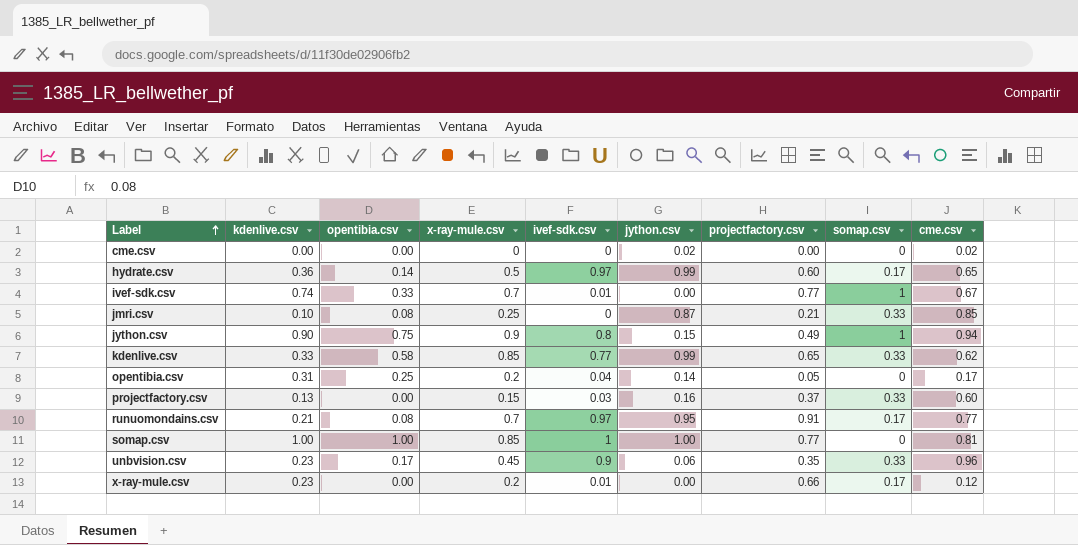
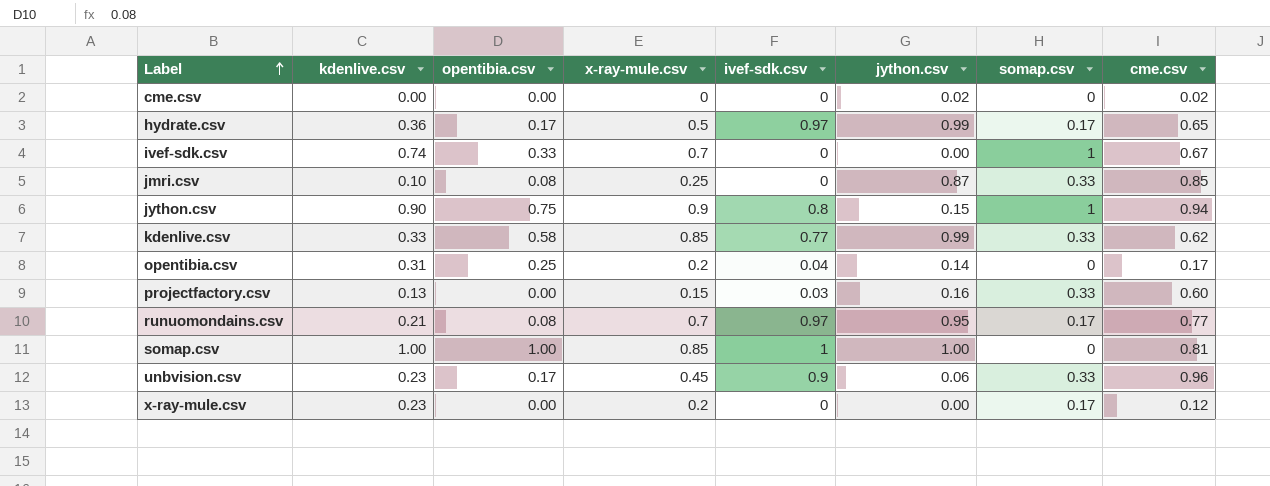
column projectfactory.csv | position: 7 -> none
hydrate.csv | opentibia.csv: 0.14 -> 0.17
ivef-sdk.csv | ivef-sdk.csv: 0.01 -> 0
x-ray-mule.csv | ivef-sdk.csv: 0.01 -> 0

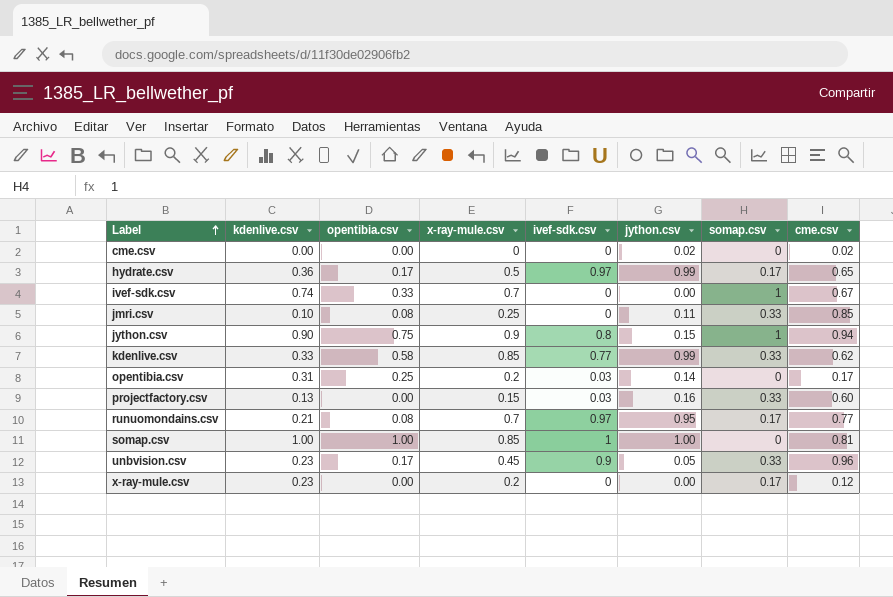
jmri.csv | jython.csv: 0.87 -> 0.11
opentibia.csv | ivef-sdk.csv: 0.04 -> 0.03
unbvision.csv | jython.csv: 0.06 -> 0.05

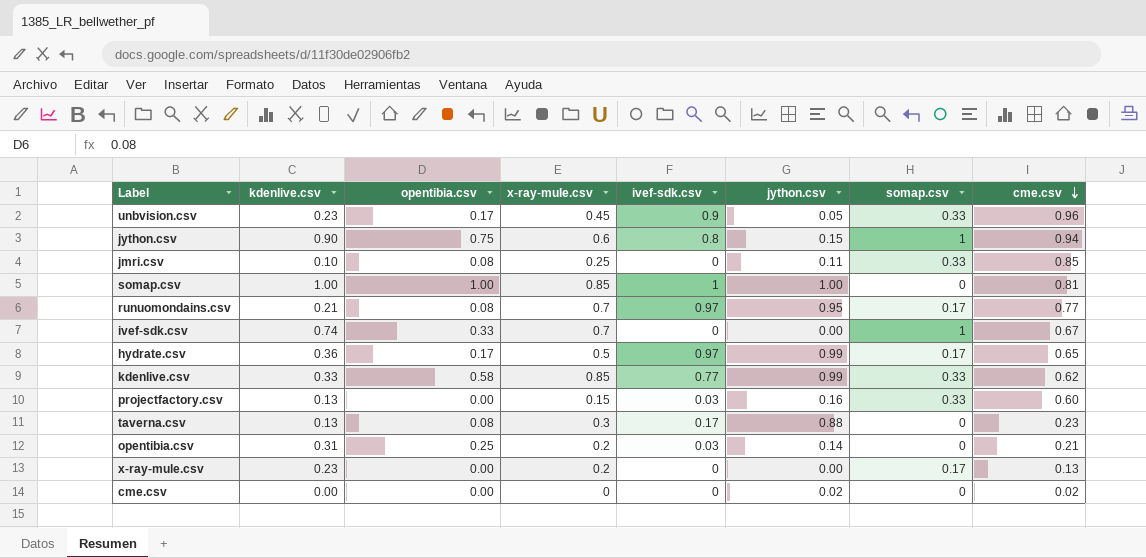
row order: Label ascending -> cme.csv descending
jython.csv | x-ray-mule.csv: 0.9 -> 0.6
row taverna.csv: none -> 0.13 | 0.08 | 0.3 | 0.17 | 0.88 | 0 | 0.23
opentibia.csv | cme.csv: 0.17 -> 0.21
x-ray-mule.csv | cme.csv: 0.12 -> 0.13

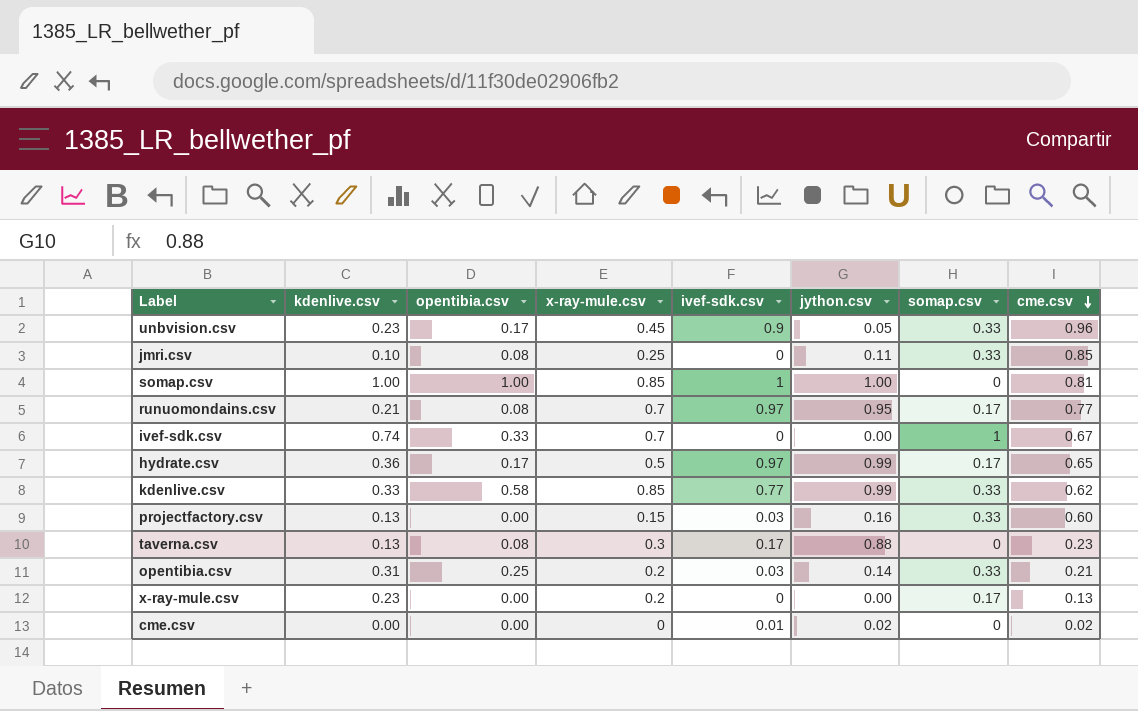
row jython.csv: 0.90 | 0.75 | 0.6 | 0.8 | 0.15 | 1 | 0.94 -> none
opentibia.csv | somap.csv: 0 -> 0.33
cme.csv | ivef-sdk.csv: 0 -> 0.01

